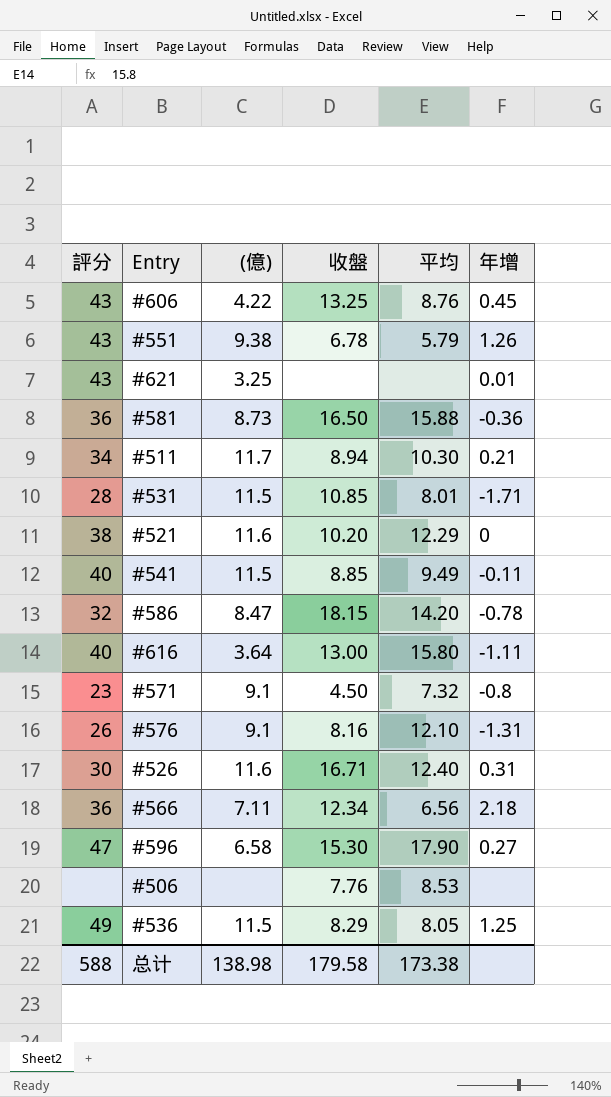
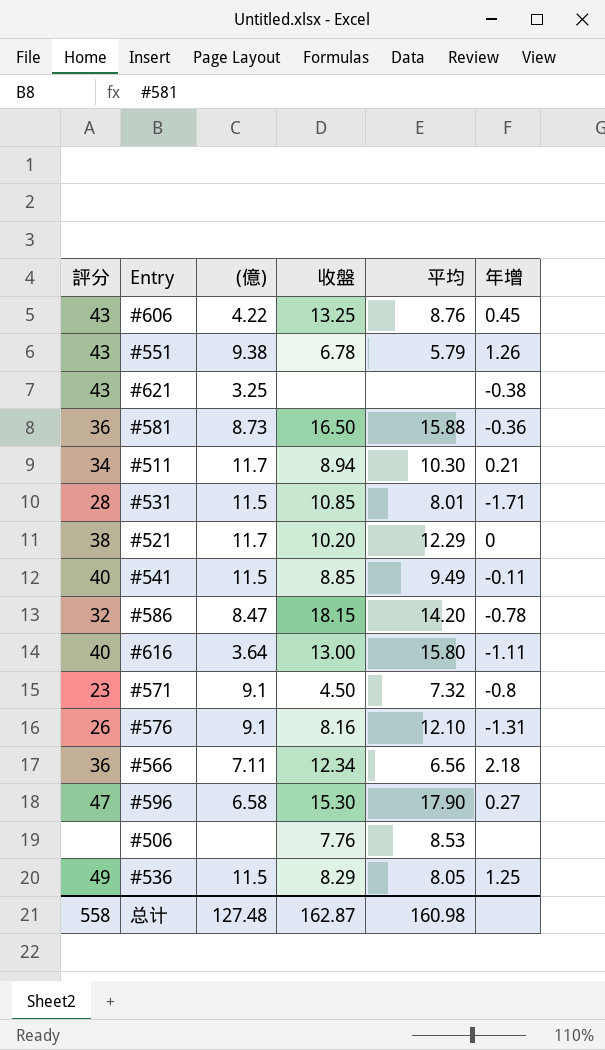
row #526: 30 | 11.6 | 16.71 | 12.40 | 0.31 -> none
#621 | 年增: 0.01 -> -0.38
#521 | (億): 11.6 -> 11.7
总计 | 評分: 588 -> 558
总计 | (億): 138.98 -> 127.48
总计 | 收盤: 179.58 -> 162.87
总计 | 平均: 173.38 -> 160.98

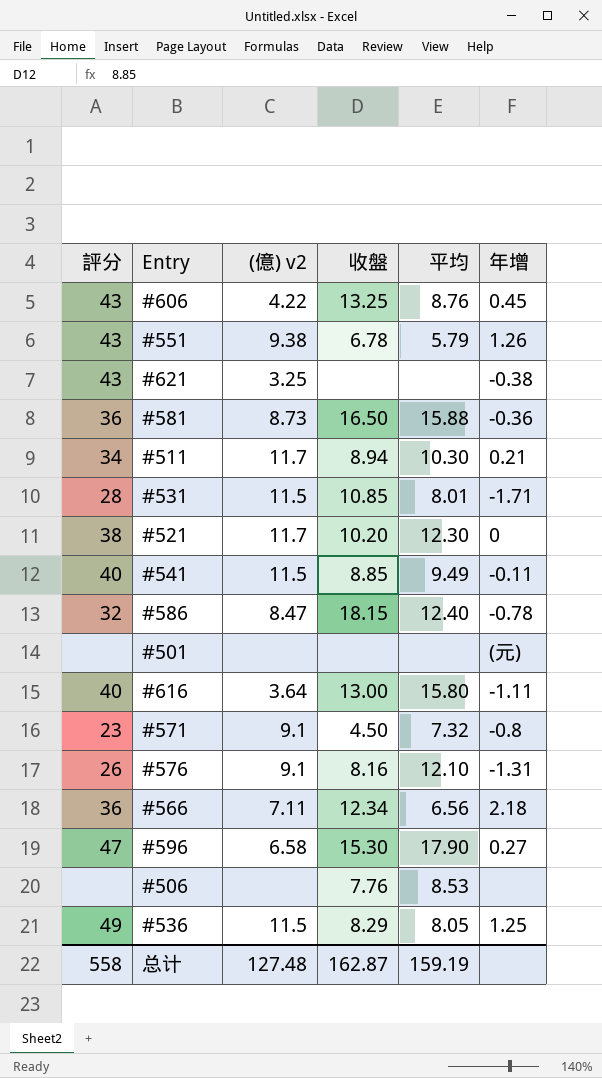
column name: (億) -> (億) v2
#521 | 平均: 12.29 -> 12.30
#586 | 平均: 14.20 -> 12.40
row #501: none -> none | none | none | none | (元)
总计 | 平均: 160.98 -> 159.19

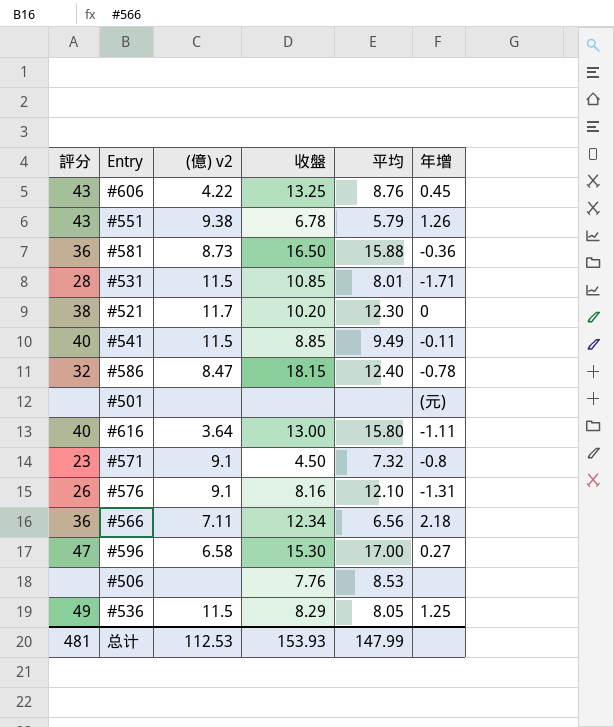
row #621: 43 | 3.25 | none | none | -0.38 -> none
row #511: 34 | 11.7 | 8.94 | 10.30 | 0.21 -> none
#596 | 平均: 17.90 -> 17.00
总计 | 評分: 558 -> 481
总计 | (億) v2: 127.48 -> 112.53
总计 | 收盤: 162.87 -> 153.93
总计 | 平均: 159.19 -> 147.99

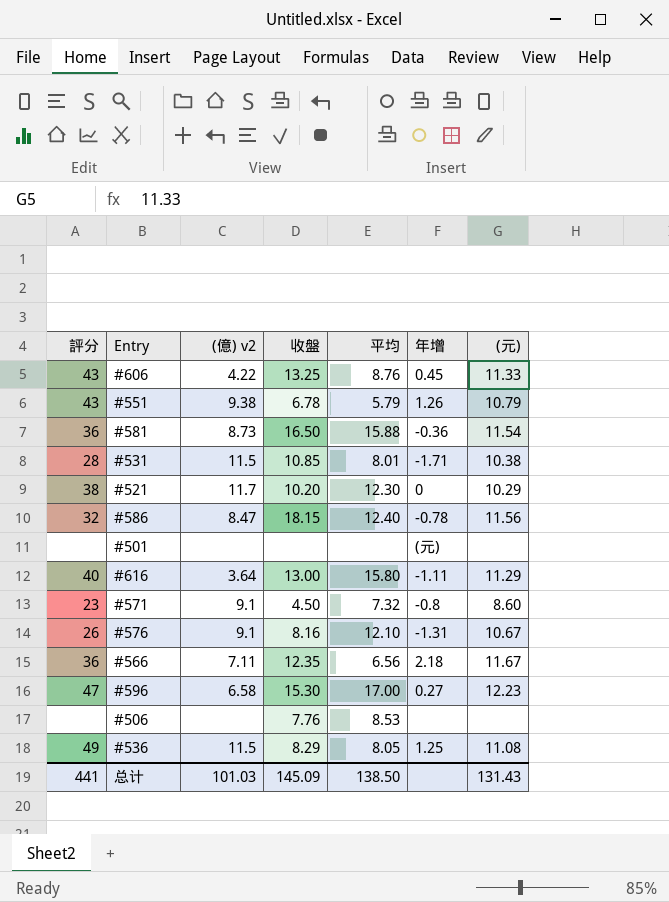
column (元) | position: none -> 7
row #541: 40 | 11.5 | 8.85 | 9.49 | -0.11 -> none
#566 | 收盤: 12.34 -> 12.35
总计 | 評分: 481 -> 441
总计 | (億) v2: 112.53 -> 101.03
总计 | 收盤: 153.93 -> 145.09
总计 | 平均: 147.99 -> 138.50

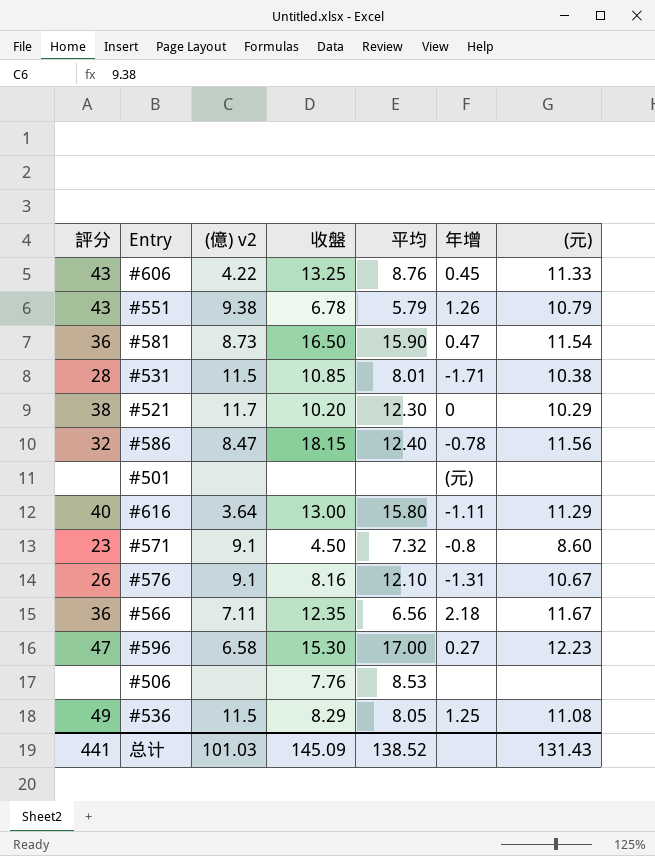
#581 | 平均: 15.88 -> 15.90
#581 | 年增: -0.36 -> 0.47
总计 | 平均: 138.50 -> 138.52

